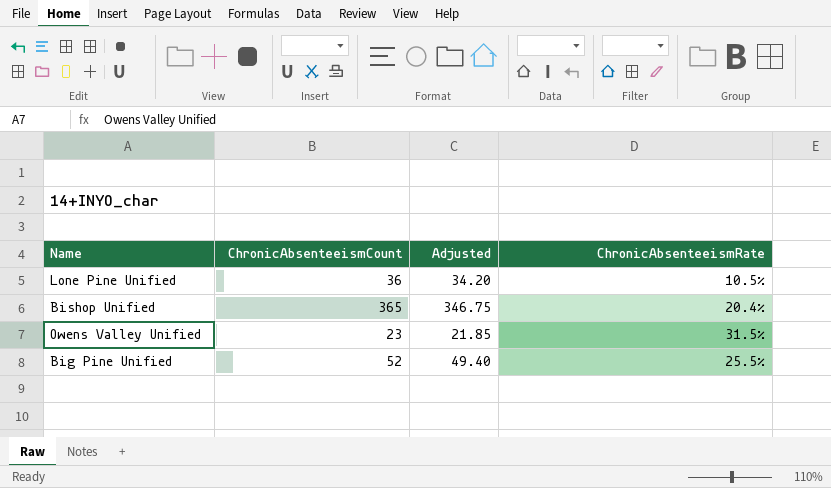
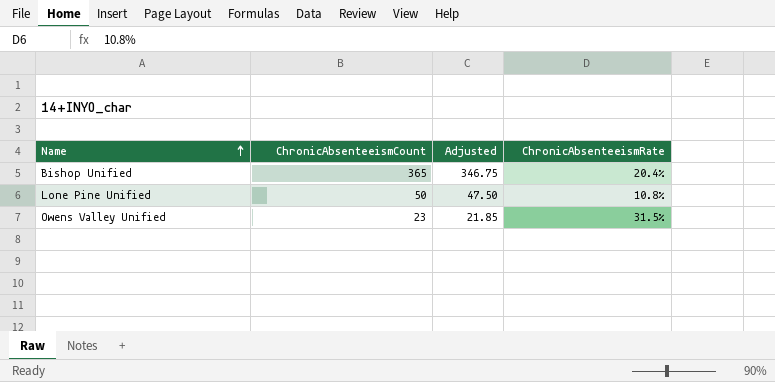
row order: none -> Name ascending
row Big Pine Unified: 52 | 49.40 | 25.5% -> none
Lone Pine Unified | ChronicAbsenteeismCount: 36 -> 50
Lone Pine Unified | Adjusted: 34.20 -> 47.50
Lone Pine Unified | ChronicAbsenteeismRate: 10.5% -> 10.8%

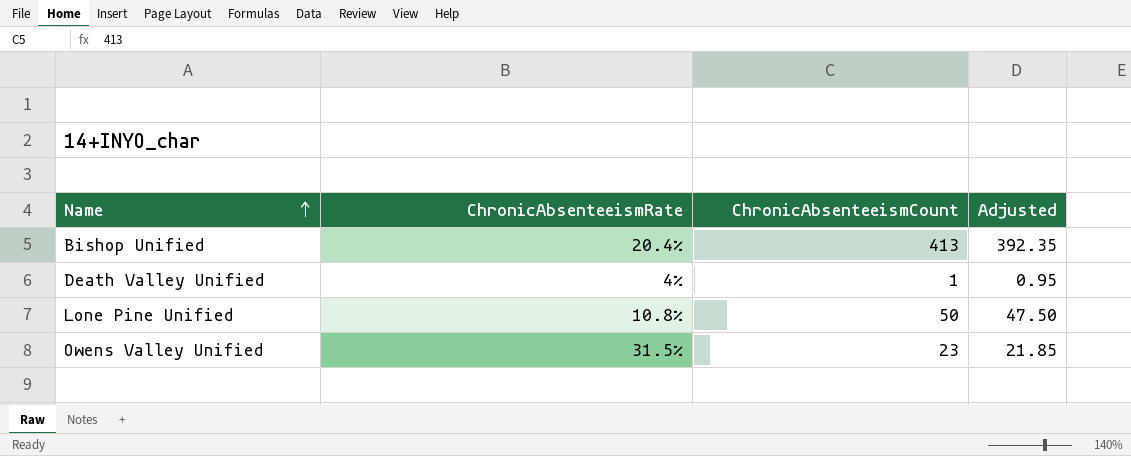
column ChronicAbsenteeismRate | position: 4 -> 2
Bishop Unified | ChronicAbsenteeismCount: 365 -> 413
Bishop Unified | Adjusted: 346.75 -> 392.35
row Death Valley Unified: none -> 4% | 1 | 0.95

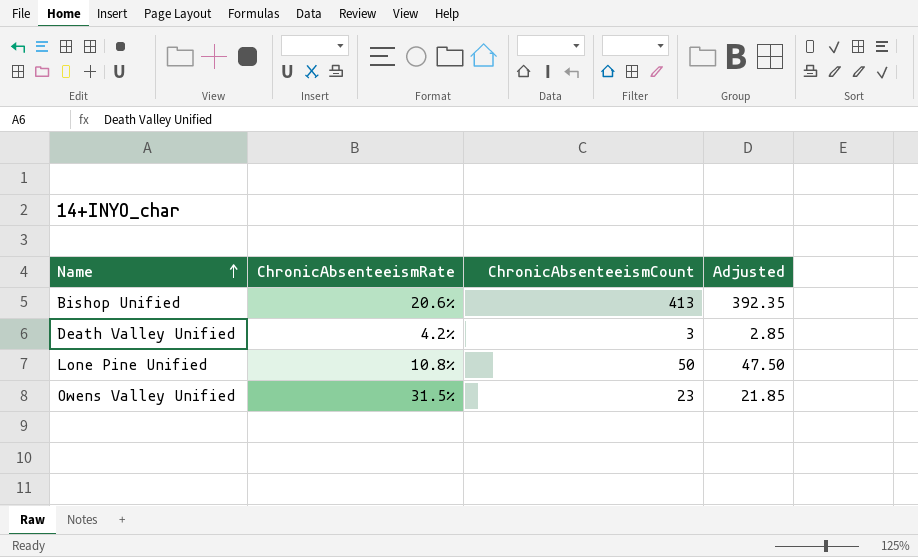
Bishop Unified | ChronicAbsenteeismRate: 20.4% -> 20.6%
Death Valley Unified | ChronicAbsenteeismRate: 4% -> 4.2%
Death Valley Unified | ChronicAbsenteeismCount: 1 -> 3
Death Valley Unified | Adjusted: 0.95 -> 2.85

